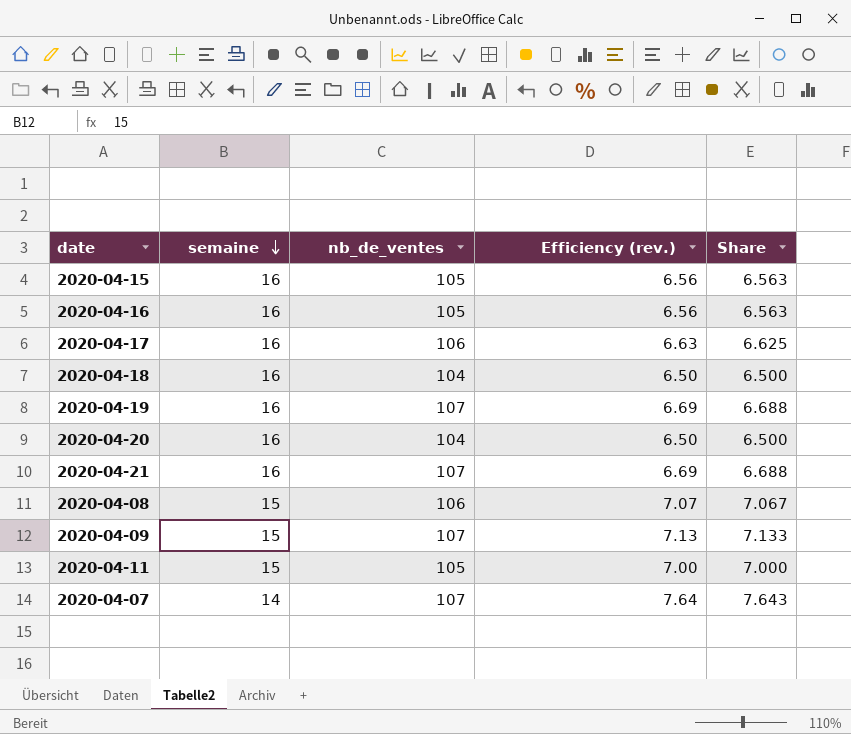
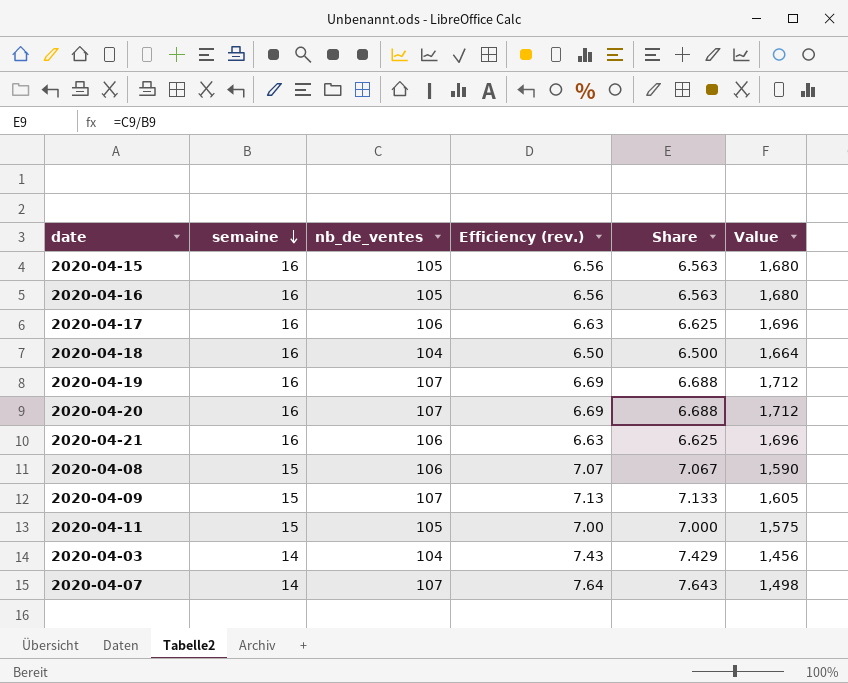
column Value | formula: none -> [semaine] * [nb_de_ventes]
2020-04-20 | nb_de_ventes: 104 -> 107
2020-04-20 | Efficiency (rev.): 6.50 -> 6.69
2020-04-20 | Share: 6.500 -> 6.688
2020-04-21 | nb_de_ventes: 107 -> 106
2020-04-21 | Efficiency (rev.): 6.69 -> 6.63
2020-04-21 | Share: 6.688 -> 6.625
row 2020-04-03: none -> 14 | 104 | 7.43 | 7.429 | 1,456

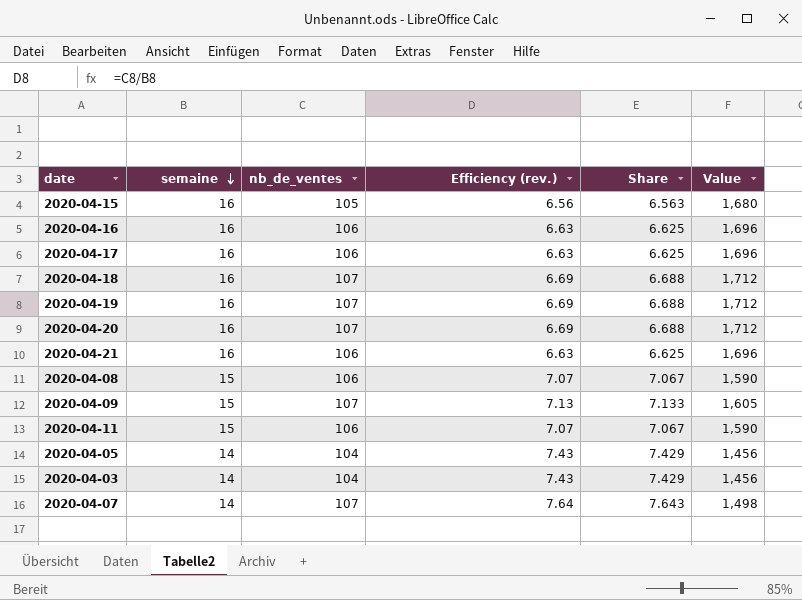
2020-04-16 | nb_de_ventes: 105 -> 106
2020-04-16 | Efficiency (rev.): 6.56 -> 6.63
2020-04-16 | Share: 6.563 -> 6.625
2020-04-16 | Value: 1,680 -> 1,696
2020-04-18 | nb_de_ventes: 104 -> 107
2020-04-18 | Efficiency (rev.): 6.50 -> 6.69
2020-04-18 | Share: 6.500 -> 6.688
2020-04-18 | Value: 1,664 -> 1,712
2020-04-11 | nb_de_ventes: 105 -> 106
2020-04-11 | Efficiency (rev.): 7.00 -> 7.07
2020-04-11 | Share: 7.000 -> 7.067
2020-04-11 | Value: 1,575 -> 1,590
row 2020-04-05: none -> 14 | 104 | 7.43 | 7.429 | 1,456

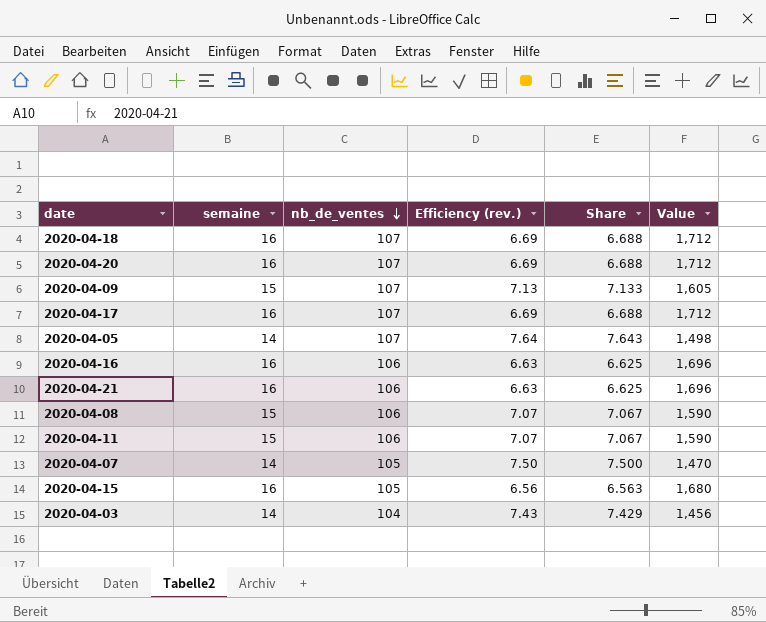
row order: semaine descending -> nb_de_ventes descending
row 2020-04-19: 16 | 107 | 6.69 | 6.688 | 1,712 -> none
2020-04-17 | nb_de_ventes: 106 -> 107
2020-04-17 | Efficiency (rev.): 6.63 -> 6.69
2020-04-17 | Share: 6.625 -> 6.688
2020-04-17 | Value: 1,696 -> 1,712
2020-04-05 | nb_de_ventes: 104 -> 107
2020-04-05 | Efficiency (rev.): 7.43 -> 7.64
2020-04-05 | Share: 7.429 -> 7.643
2020-04-05 | Value: 1,456 -> 1,498
2020-04-07 | nb_de_ventes: 107 -> 105
2020-04-07 | Efficiency (rev.): 7.64 -> 7.50
2020-04-07 | Share: 7.643 -> 7.500
2020-04-07 | Value: 1,498 -> 1,470

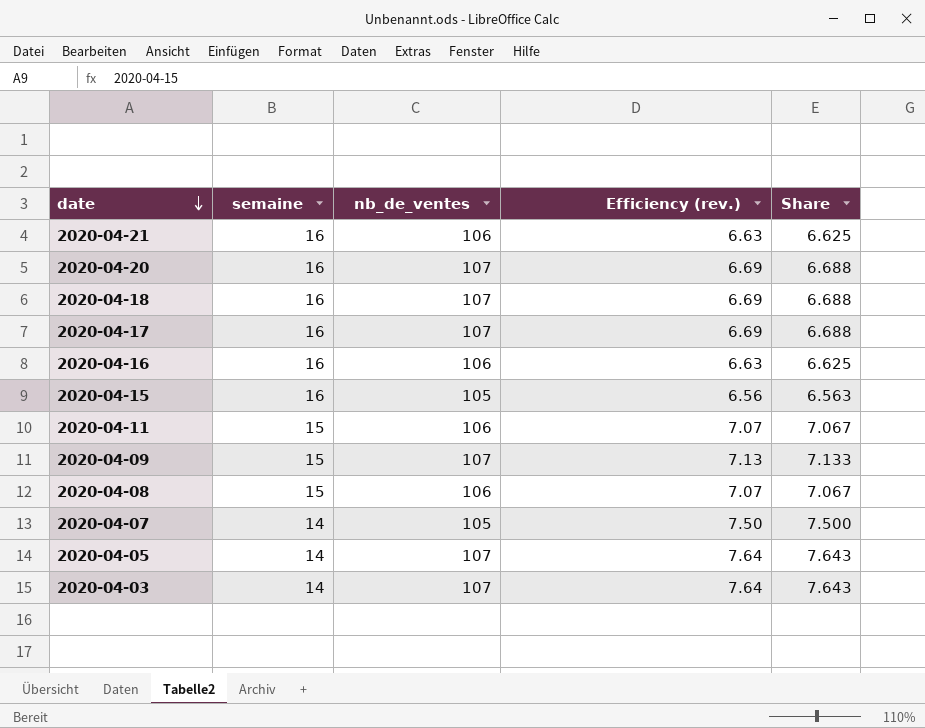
row order: nb_de_ventes descending -> date descending
column Value | formula: [semaine] * [nb_de_ventes] -> none
2020-04-03 | nb_de_ventes: 104 -> 107
2020-04-03 | Efficiency (rev.): 7.43 -> 7.64
2020-04-03 | Share: 7.429 -> 7.643

